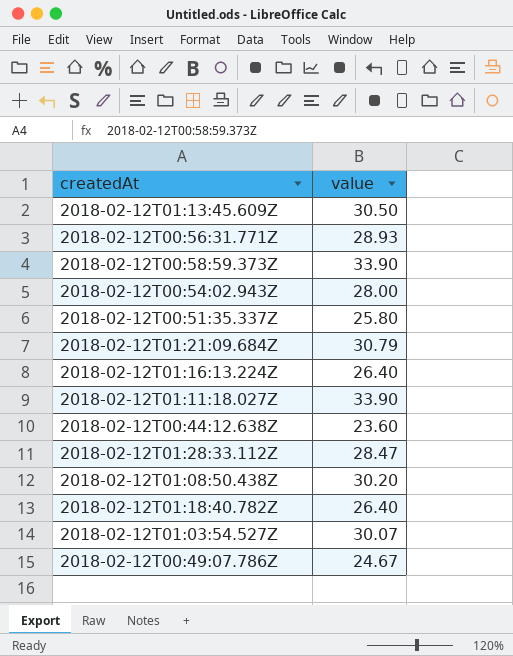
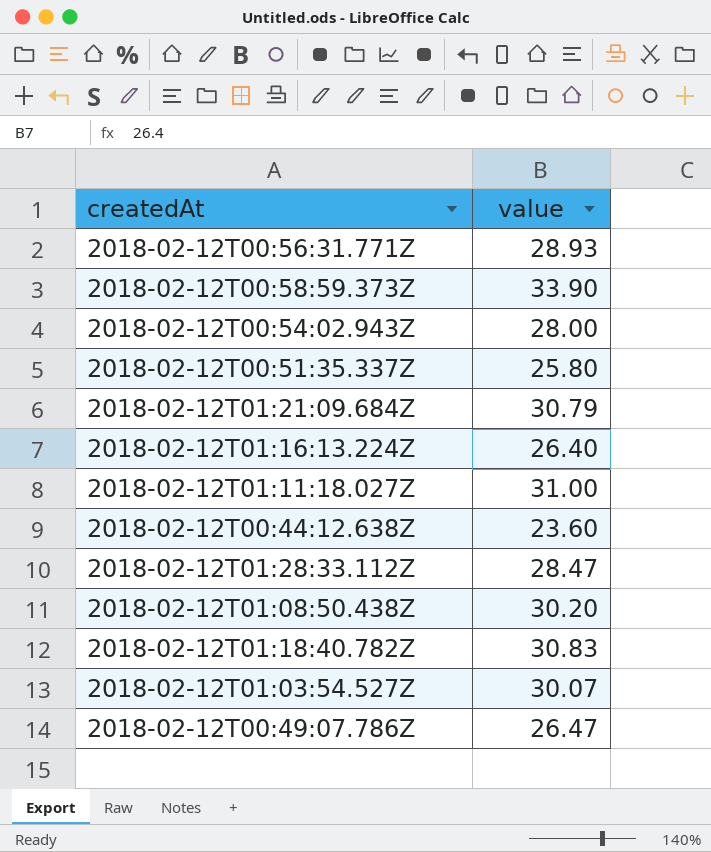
row 2018-02-12T01:13:45.609Z: 30.50 -> none
2018-02-12T01:11:18.027Z | value: 33.90 -> 31.00
2018-02-12T01:18:40.782Z | value: 26.40 -> 30.83
2018-02-12T00:49:07.786Z | value: 24.67 -> 26.47

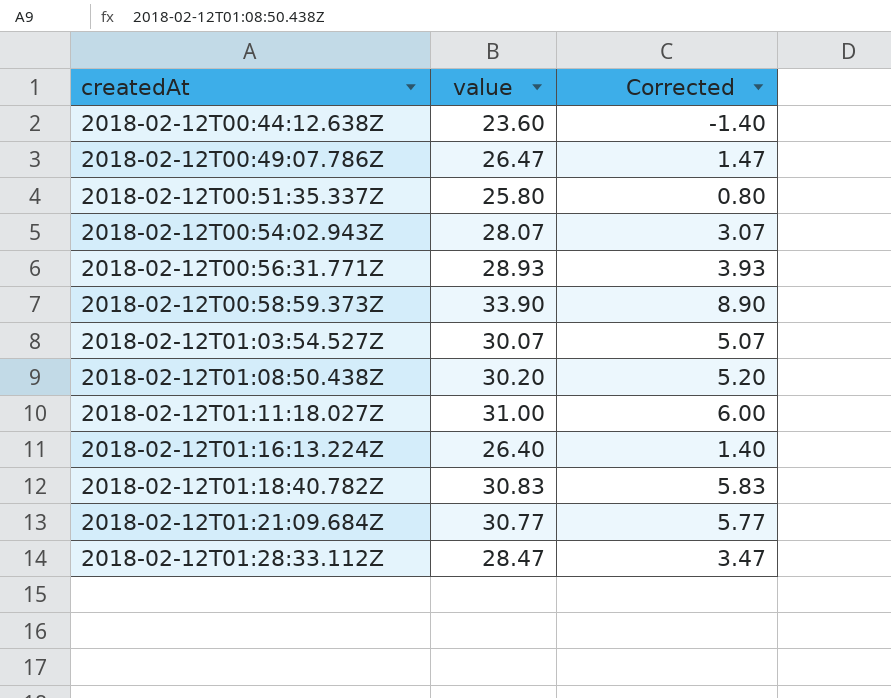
row order: none -> createdAt ascending
column Corrected | formula: none -> [value] - 25
2018-02-12T00:54:02.943Z | value: 28.00 -> 28.07
2018-02-12T01:21:09.684Z | value: 30.79 -> 30.77

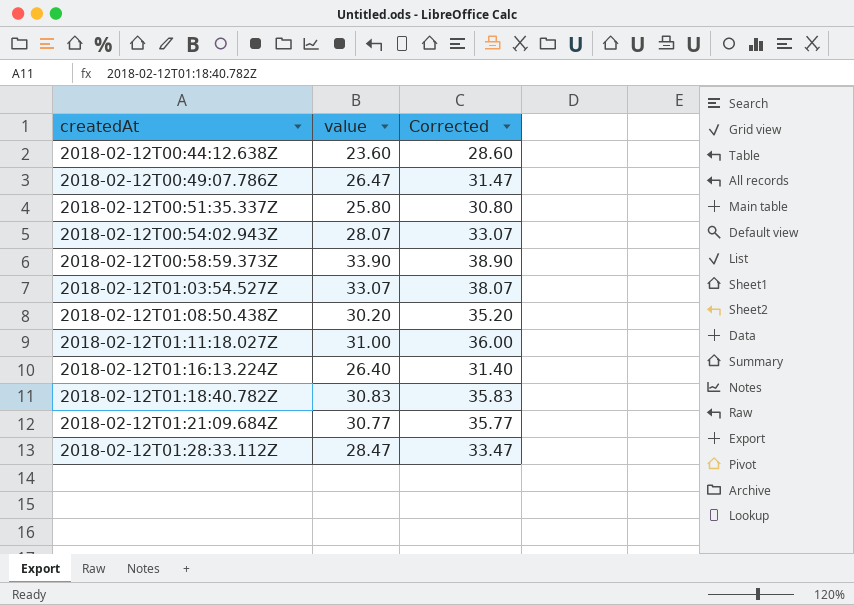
column Corrected | formula: [value] - 25 -> [value] + 5
row 2018-02-12T00:56:31.771Z: 28.93 | 3.93 -> none
2018-02-12T01:03:54.527Z | value: 30.07 -> 33.07

